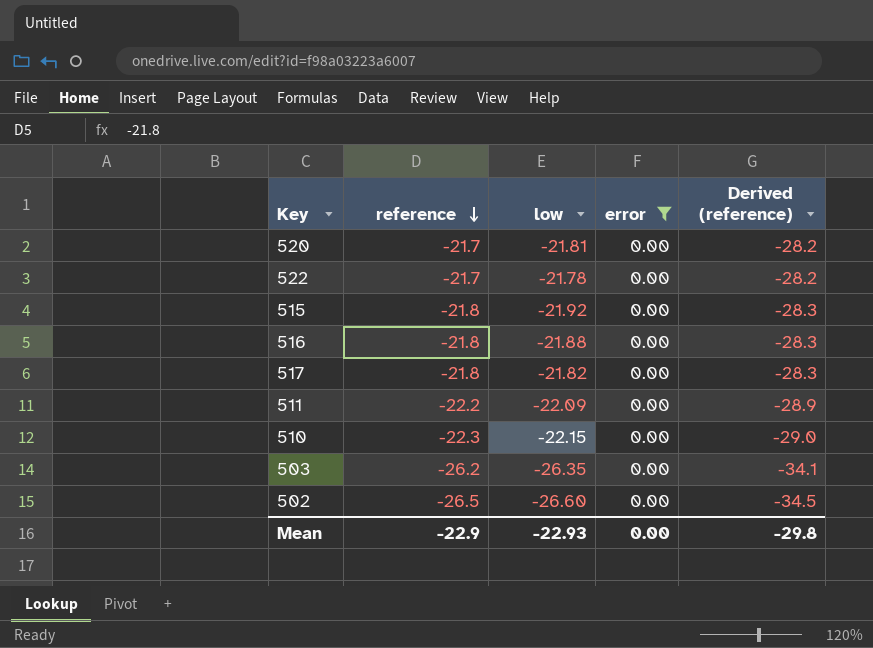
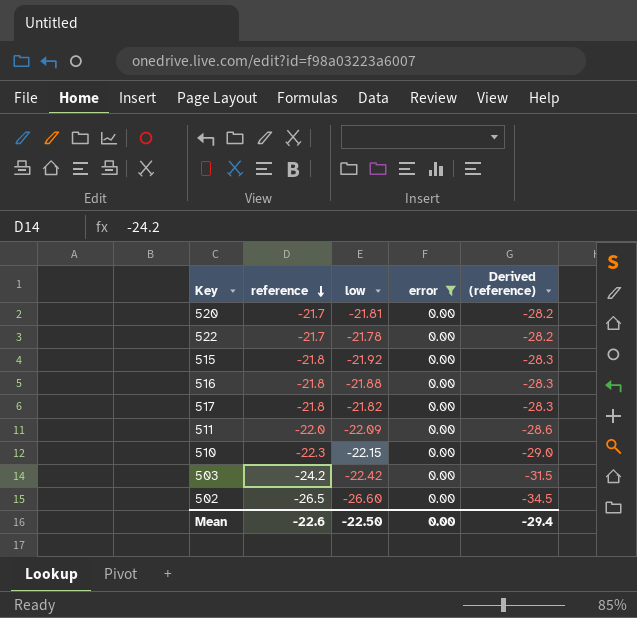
511 | reference: -22.2 -> -22.0
511 | Derived (reference): -28.9 -> -28.6
503 | reference: -26.2 -> -24.2
503 | low: -26.35 -> -22.42
503 | Derived (reference): -34.1 -> -31.5
Mean | reference: -22.9 -> -22.6
Mean | low: -22.93 -> -22.50
Mean | Derived (reference): -29.8 -> -29.4

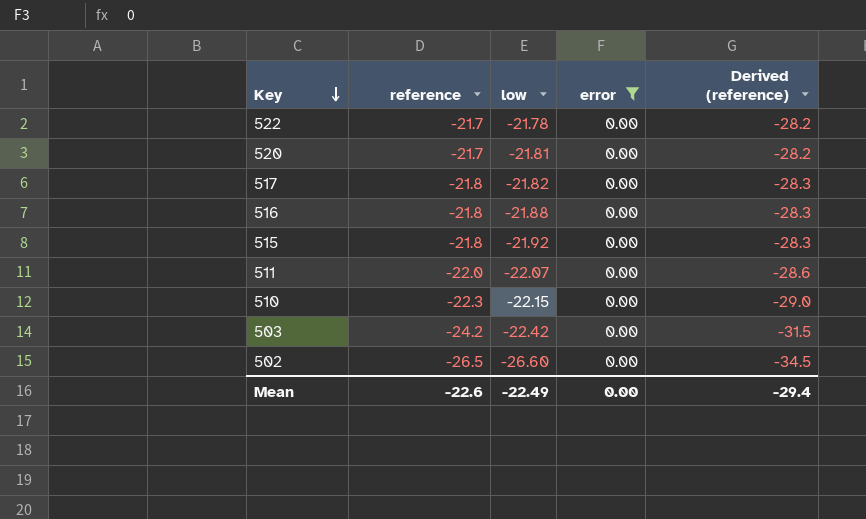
row order: reference descending -> Key descending
511 | low: -22.09 -> -22.07
Mean | low: -22.50 -> -22.49

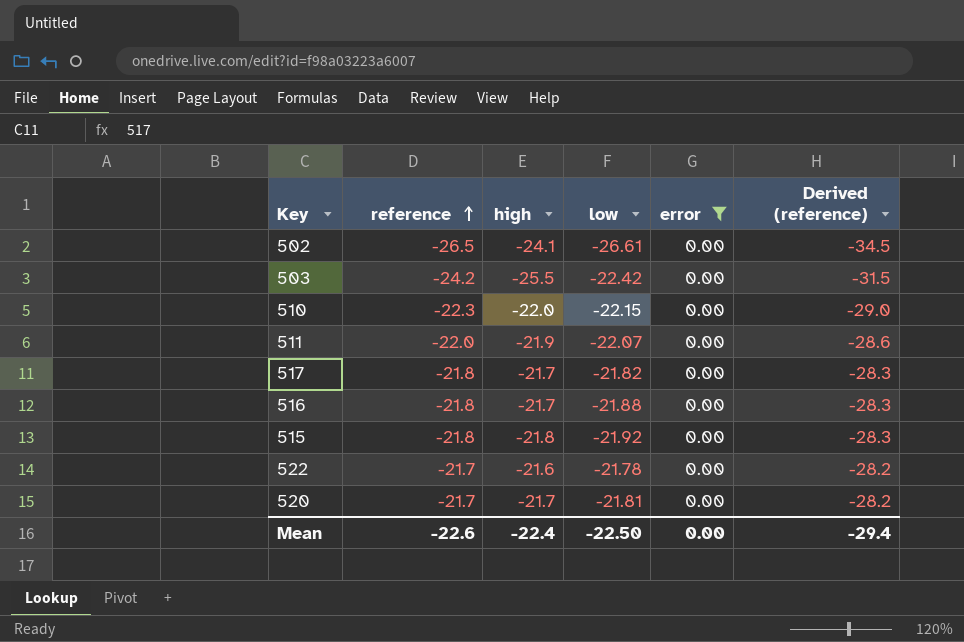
row order: Key descending -> reference ascending
column high | position: none -> 3
502 | low: -26.60 -> -26.61
Mean | low: -22.49 -> -22.50

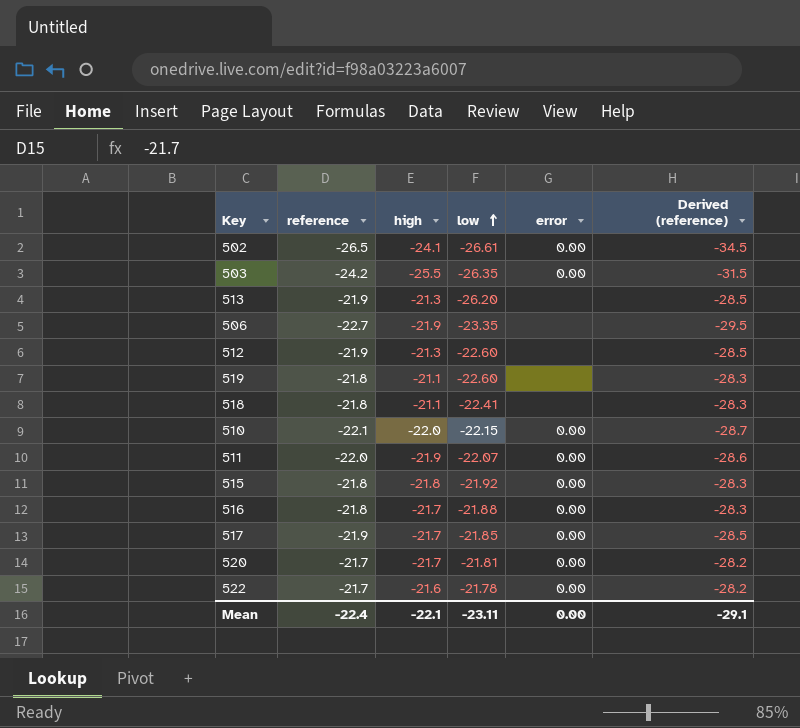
filter: error = 0.00 -> none
row order: reference ascending -> low ascending
503 | low: -22.42 -> -26.35
510 | reference: -22.3 -> -22.1
510 | Derived (reference): -29.0 -> -28.7
517 | reference: -21.8 -> -21.9
517 | low: -21.82 -> -21.85
517 | Derived (reference): -28.3 -> -28.5
Mean | reference: -22.6 -> -22.4
Mean | high: -22.4 -> -22.1
Mean | low: -22.50 -> -23.11
Mean | Derived (reference): -29.4 -> -29.1

